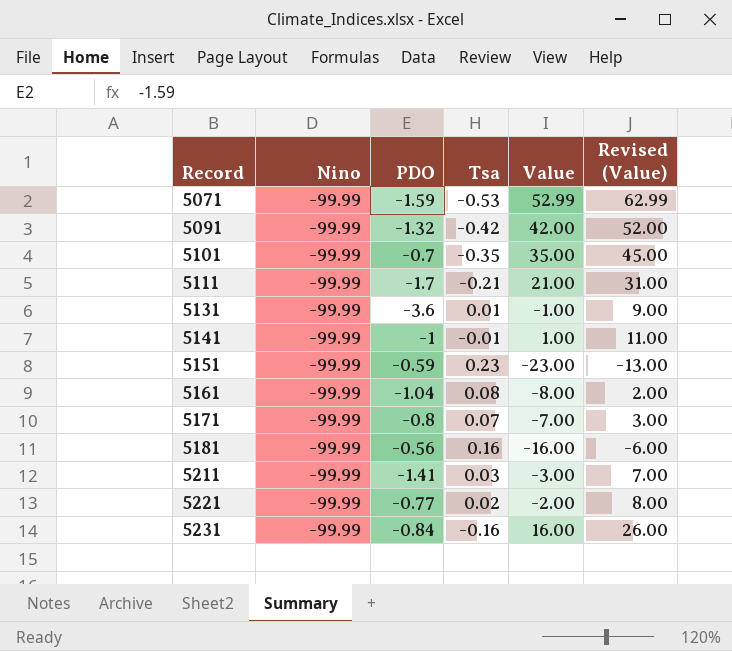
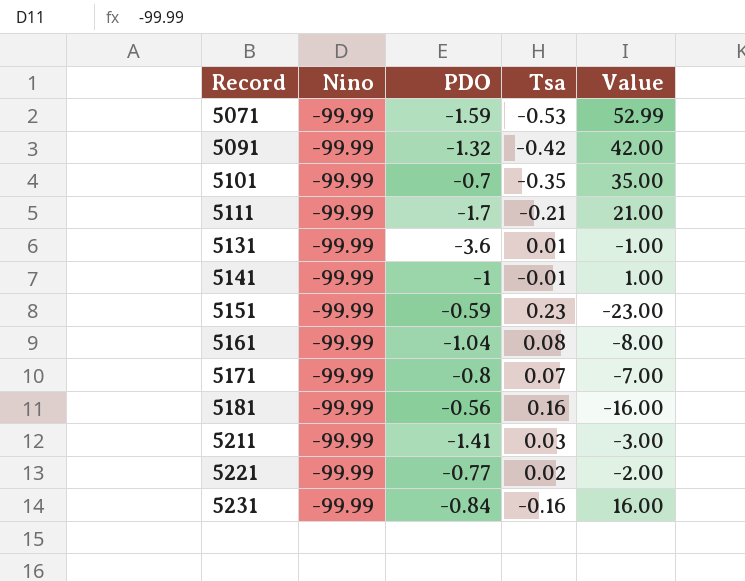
column Revised (Value) | formula: [Value] + 10 -> none

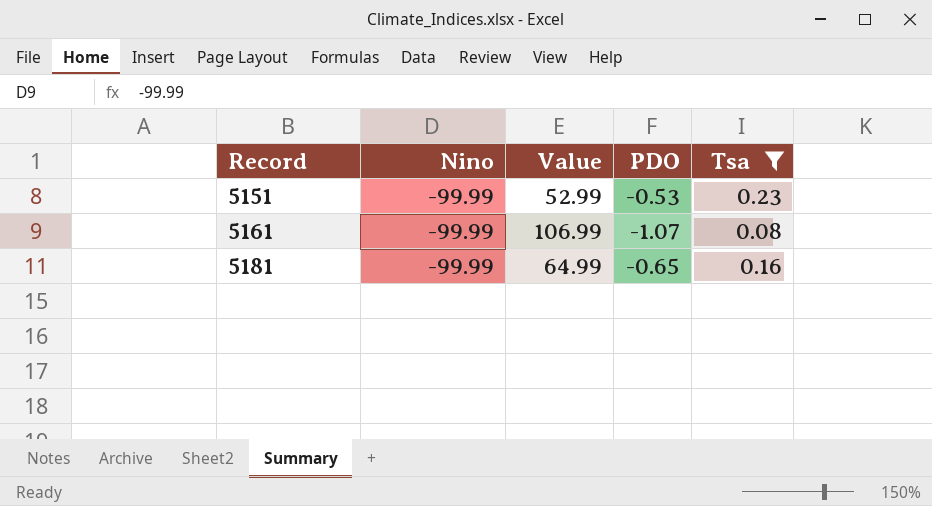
filter: none -> Tsa >= 0.08
column Value | formula: [Nino] * [Tsa] -> [Nino] * [PDO]
column Value | position: 5 -> 3
5151 | PDO: -0.59 -> -0.53
5161 | PDO: -1.04 -> -1.07
5181 | PDO: -0.56 -> -0.65

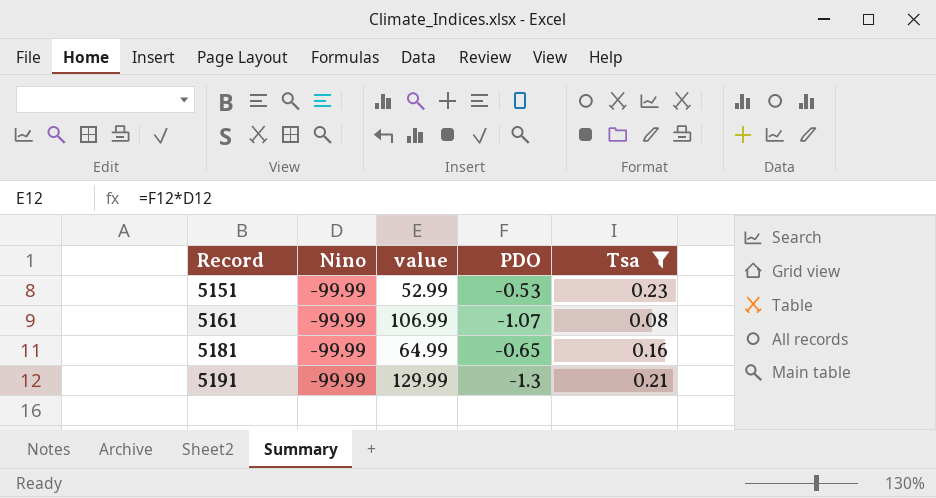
column name: Value -> value
row 5191: none -> -99.99 | 129.99 | -1.3 | 0.21

